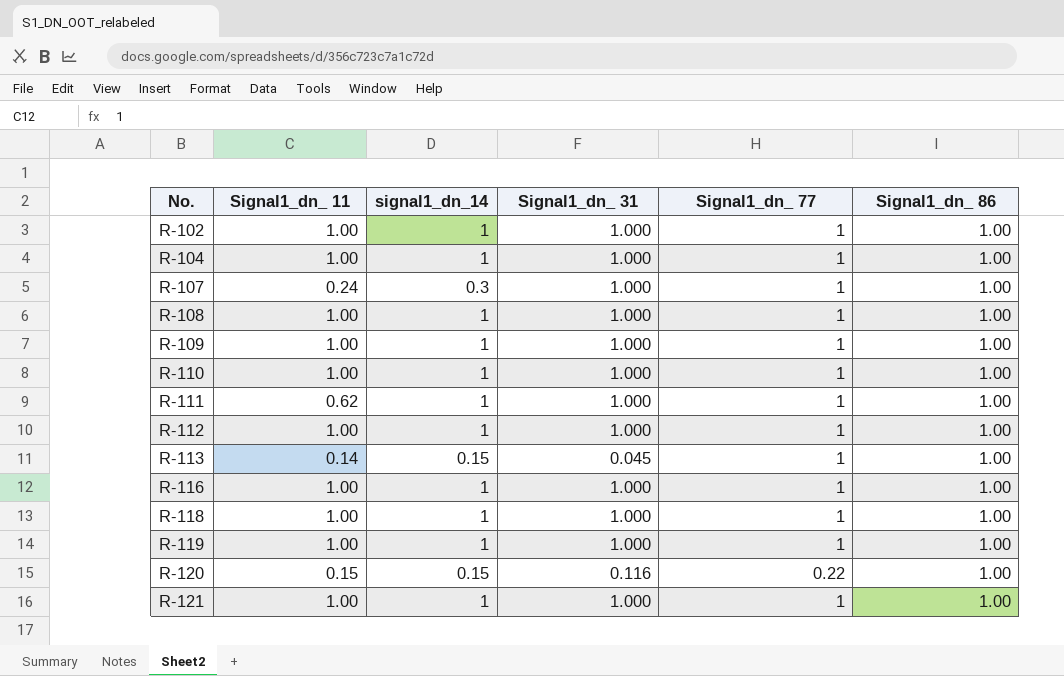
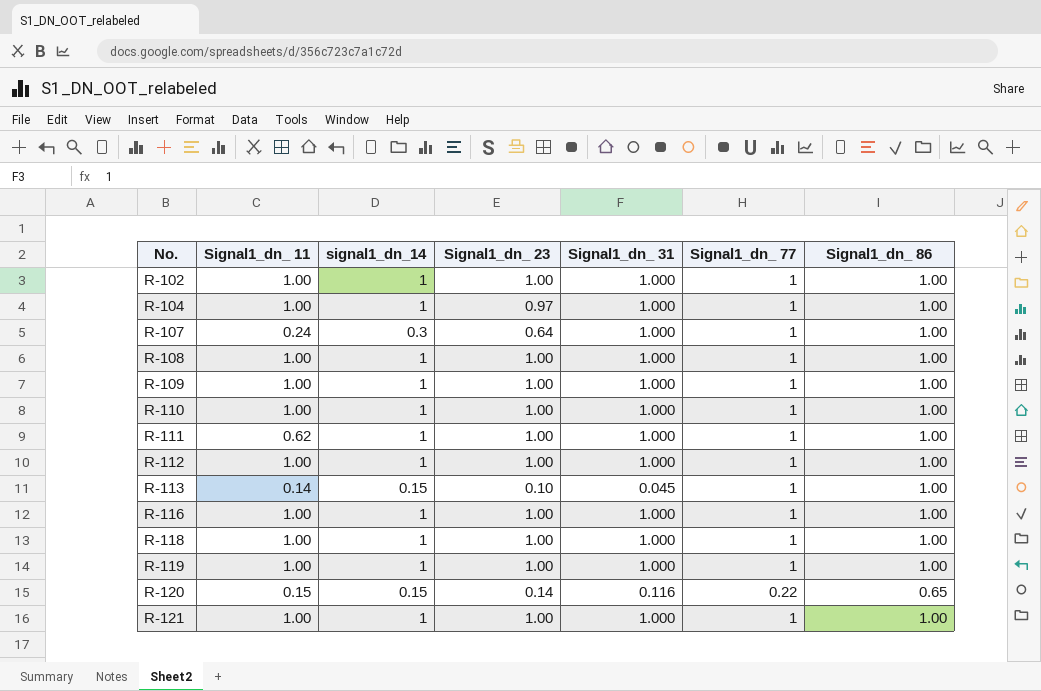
column Signal1_dn_ 23 | position: none -> 4
R-120 | Signal1_dn_ 86: 1.00 -> 0.65

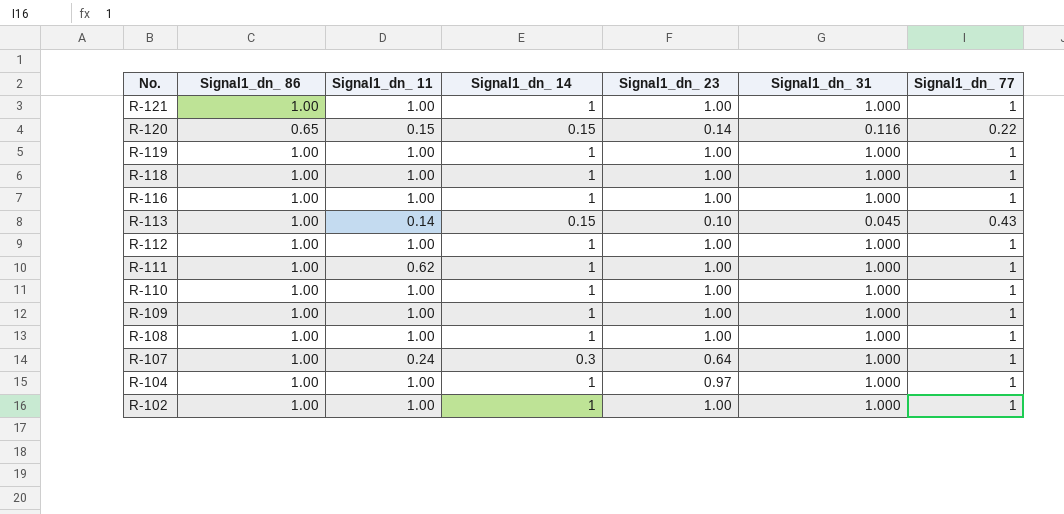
row order: No. ascending -> No. descending
column Signal1_dn_ 86 | position: 7 -> 2
column name: signal1_dn_14 -> Signal1_dn_ 14
R-113 | Signal1_dn_ 77: 1 -> 0.43

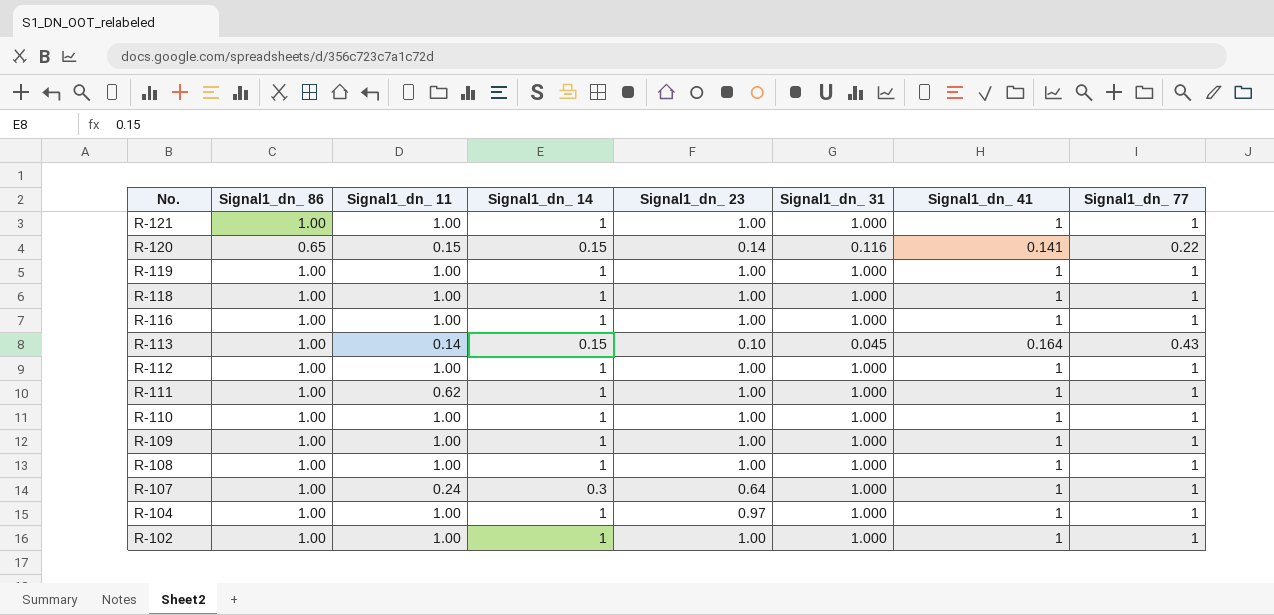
column Signal1_dn_ 41 | position: none -> 7

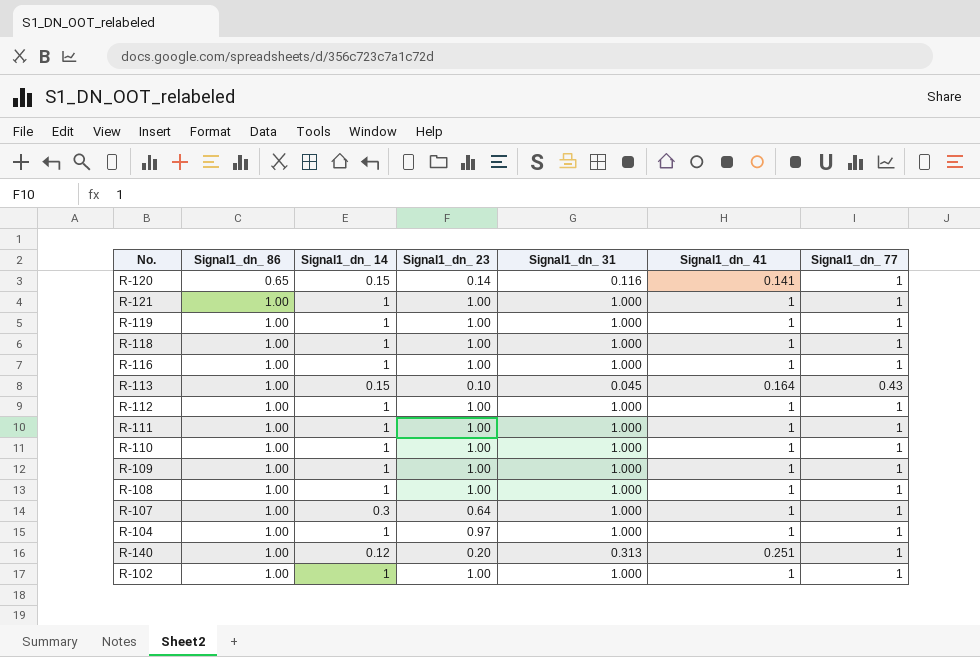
row order: No. descending -> Signal1_dn_ 86 ascending
column Signal1_dn_ 11 | position: 3 -> none
R-120 | Signal1_dn_ 77: 0.22 -> 1
row R-140: none -> 1.00 | 0.12 | 0.20 | 0.313 | 0.251 | 1

